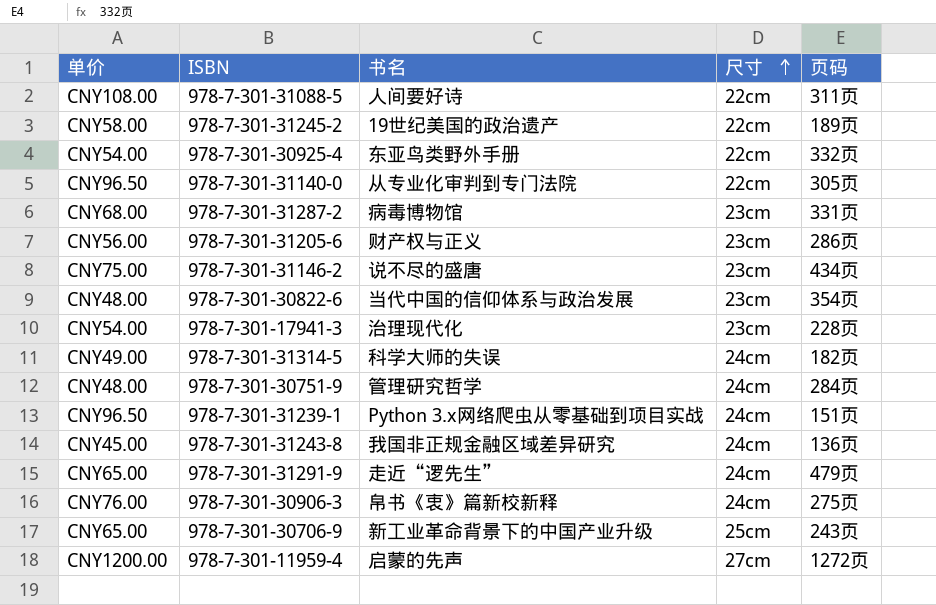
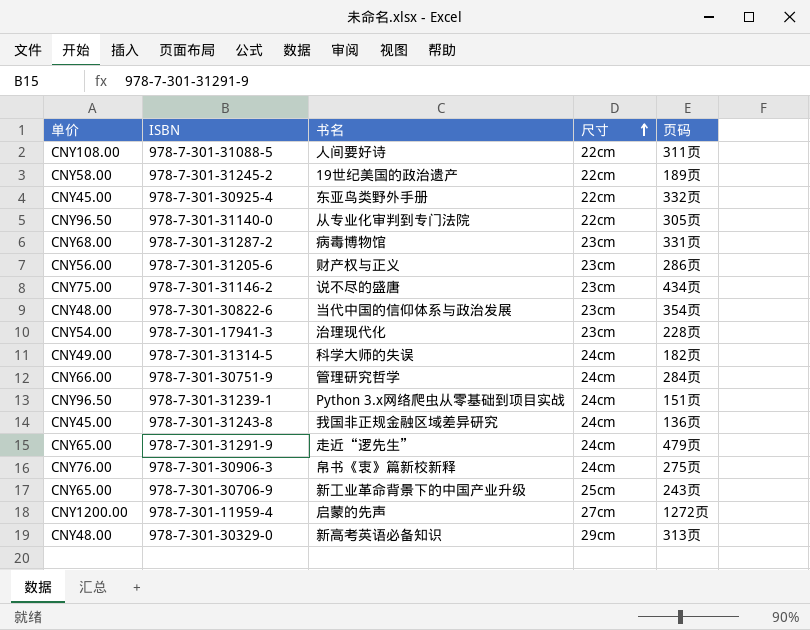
978-7-301-30925-4 | 单价: CNY54.00 -> CNY45.00
978-7-301-30751-9 | 单价: CNY48.00 -> CNY66.00
row 978-7-301-30329-0: none -> CNY48.00 | 新高考英语必备知识 | 29cm | 313页

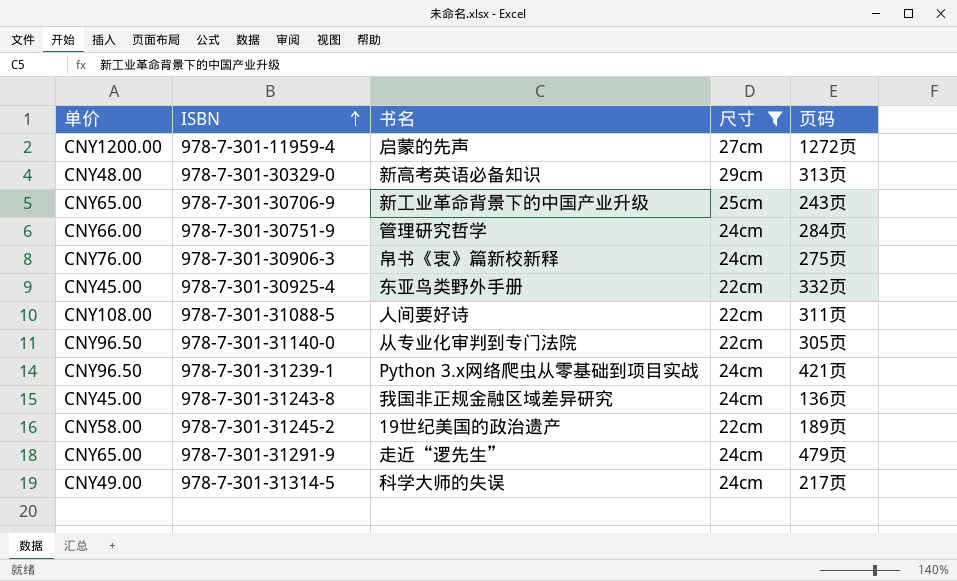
filter: none -> 尺寸 != 23cm
row order: 尺寸 ascending -> ISBN ascending
978-7-301-31239-1 | 页码: 151页 -> 421页
978-7-301-31314-5 | 页码: 182页 -> 217页

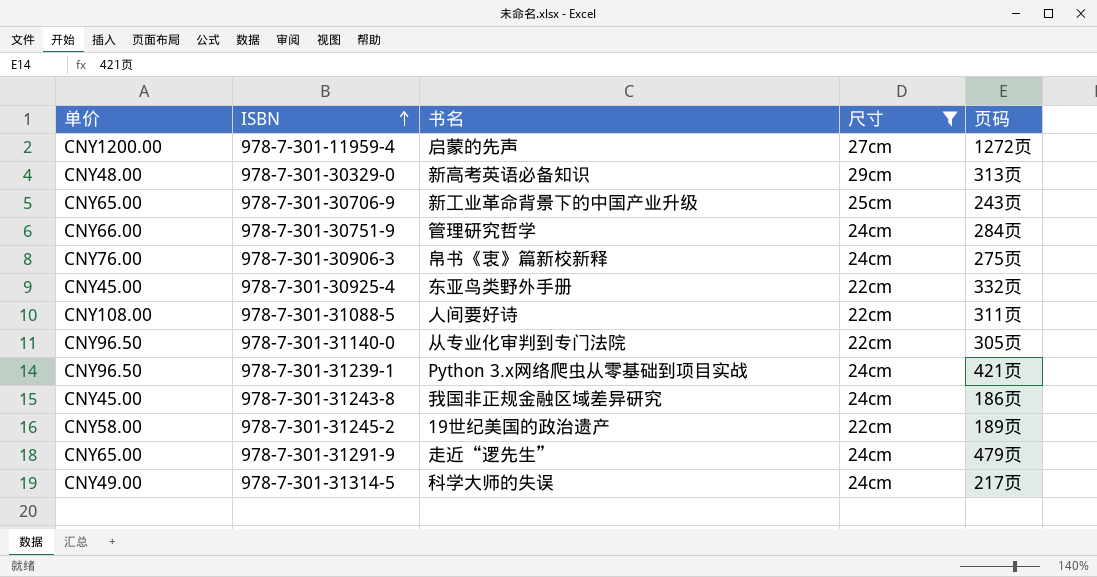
978-7-301-31243-8 | 页码: 136页 -> 186页

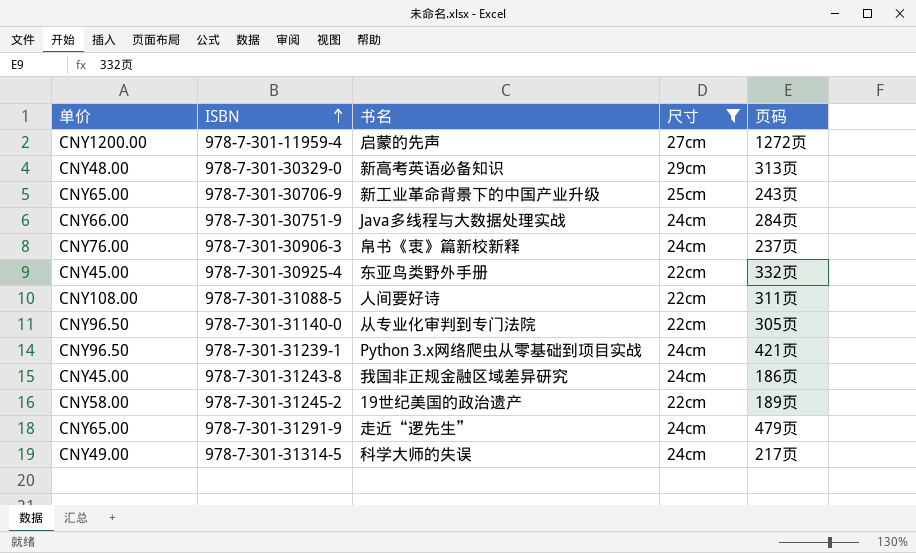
978-7-301-30751-9 | 书名: 管理研究哲学 -> Java多线程与大数据处理实战
978-7-301-30906-3 | 页码: 275页 -> 237页

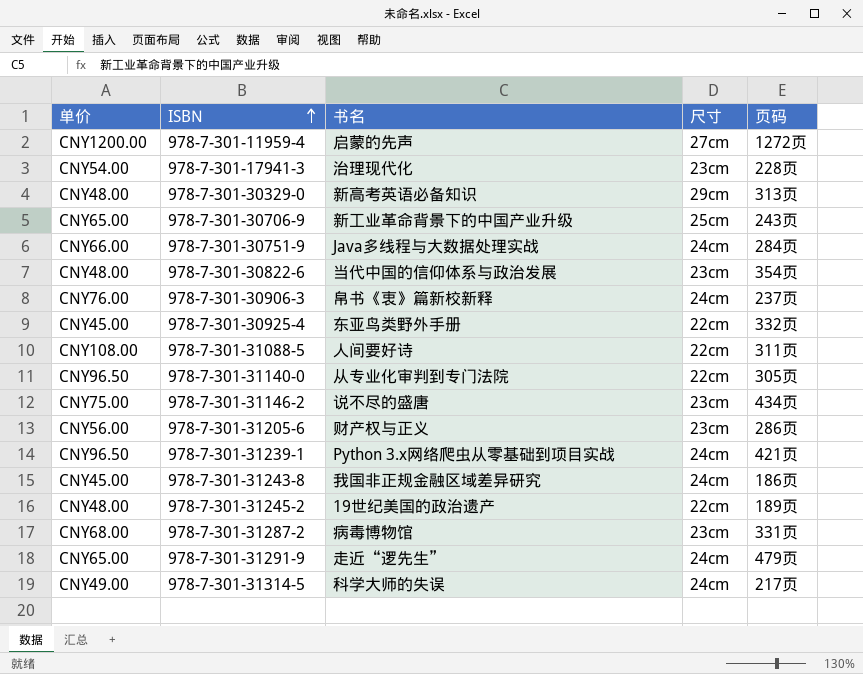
filter: 尺寸 != 23cm -> none
978-7-301-31245-2 | 单价: CNY58.00 -> CNY48.00

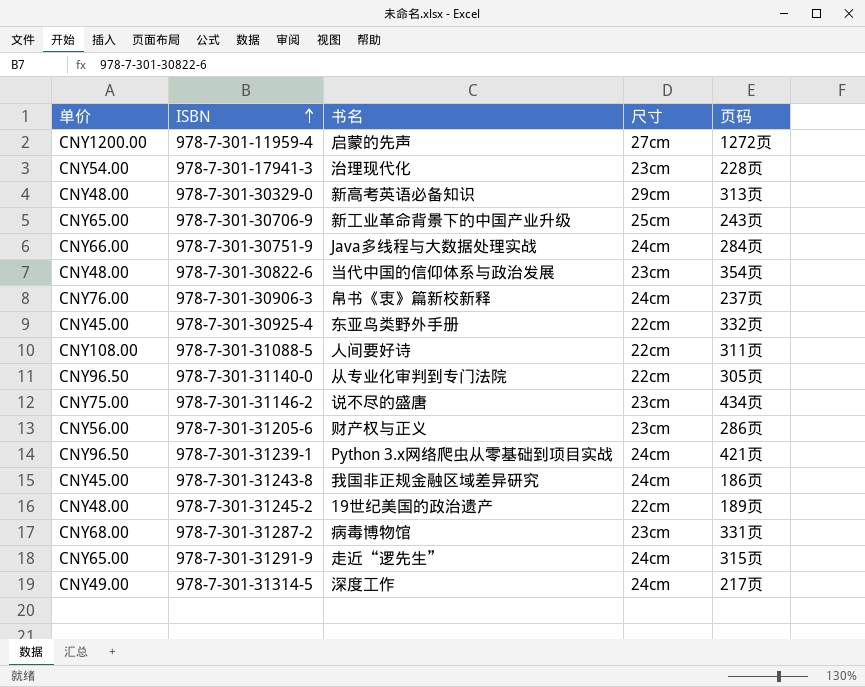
978-7-301-31291-9 | 页码: 479页 -> 315页
978-7-301-31314-5 | 书名: 科学大师的失误 -> 深度工作

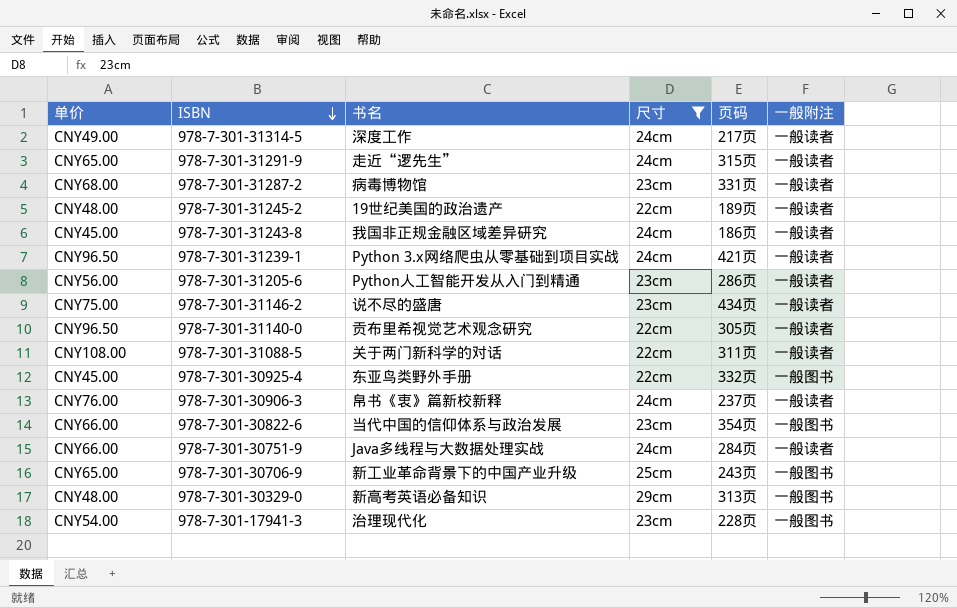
filter: none -> 尺寸 != 27cm
row order: ISBN ascending -> ISBN descending
column 一般附注 | position: none -> 6
978-7-301-31205-6 | 书名: 财产权与正义 -> Python人工智能开发从入门到精通
978-7-301-31140-0 | 书名: 从专业化审判到专门法院 -> 贡布里希视觉艺术观念研究
978-7-301-31088-5 | 书名: 人间要好诗 -> 关于两门新科学的对话
978-7-301-30822-6 | 单价: CNY48.00 -> CNY66.00

